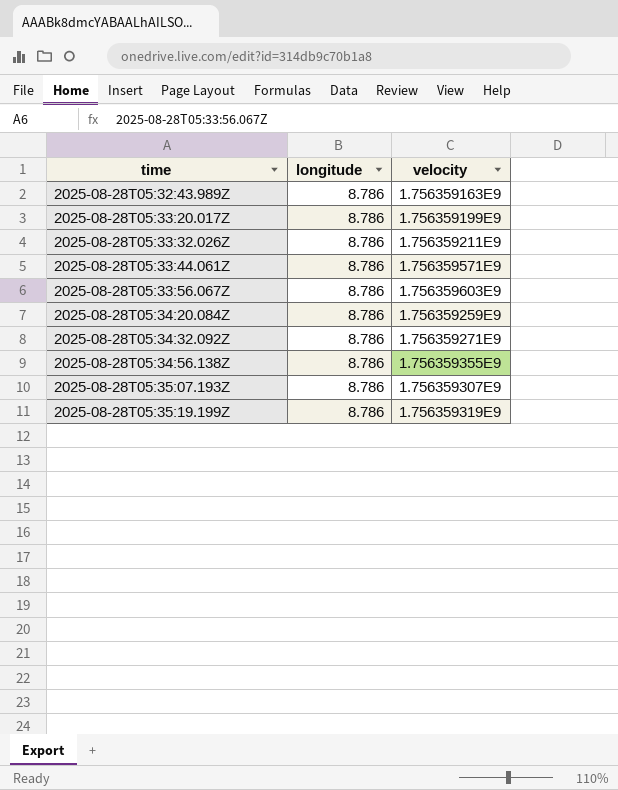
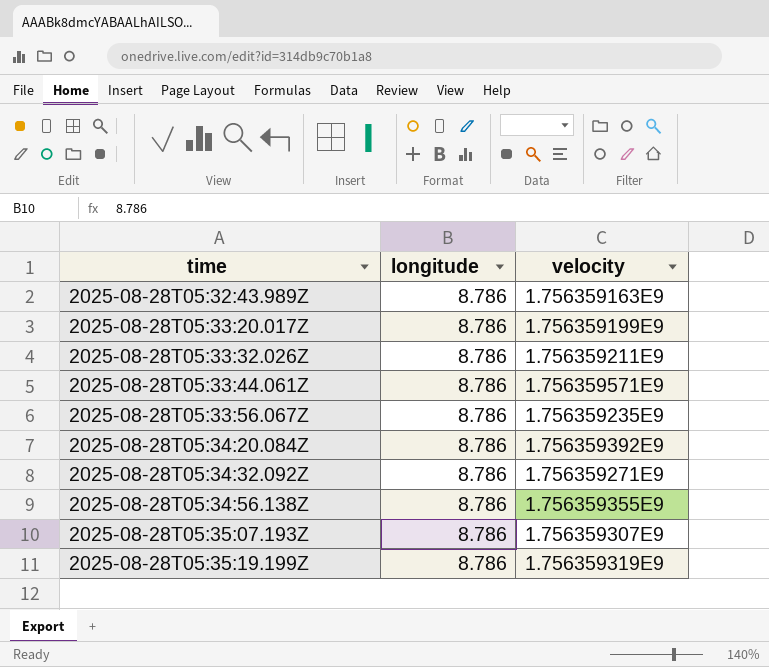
2025-08-28T05:33:56.067Z | velocity: 1.756359603E9 -> 1.756359235E9
2025-08-28T05:34:20.084Z | velocity: 1.756359259E9 -> 1.756359392E9

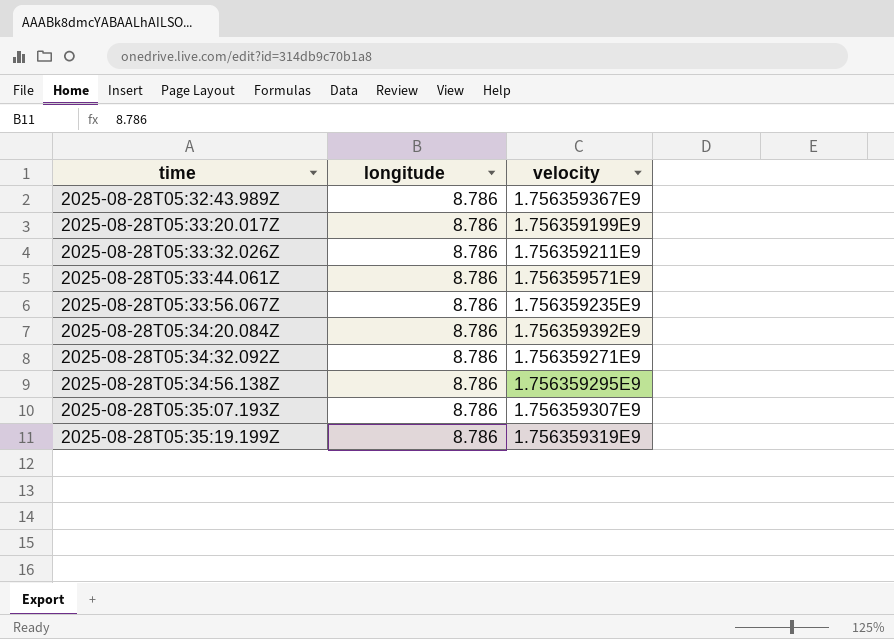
2025-08-28T05:32:43.989Z | velocity: 1.756359163E9 -> 1.756359367E9
2025-08-28T05:34:56.138Z | velocity: 1.756359355E9 -> 1.756359295E9

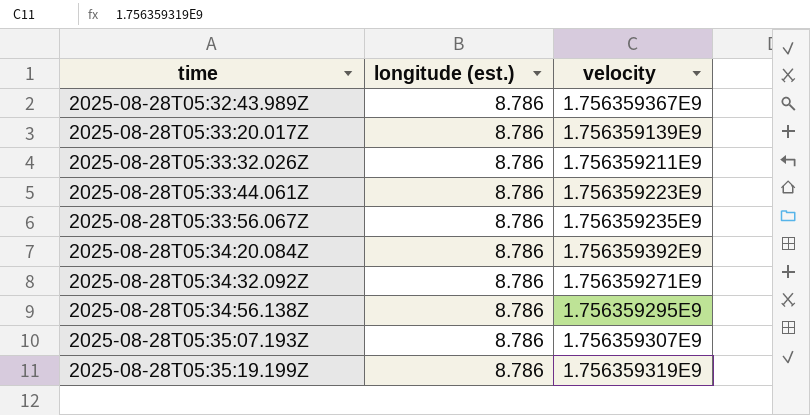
column name: longitude -> longitude (est.)
2025-08-28T05:33:20.017Z | velocity: 1.756359199E9 -> 1.756359139E9
2025-08-28T05:33:44.061Z | velocity: 1.756359571E9 -> 1.756359223E9

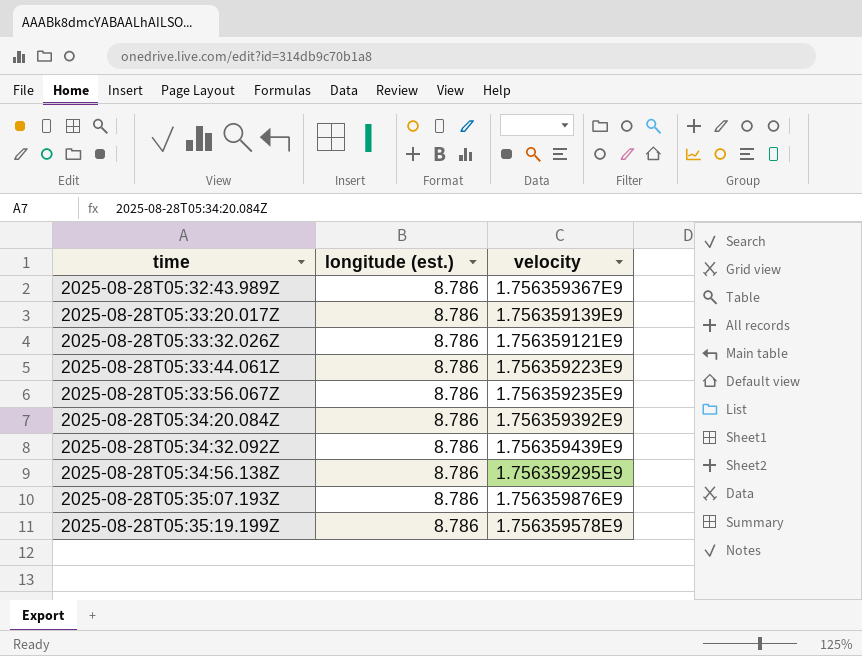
2025-08-28T05:33:32.026Z | velocity: 1.756359211E9 -> 1.756359121E9
2025-08-28T05:34:32.092Z | velocity: 1.756359271E9 -> 1.756359439E9
2025-08-28T05:35:07.193Z | velocity: 1.756359307E9 -> 1.756359876E9
2025-08-28T05:35:19.199Z | velocity: 1.756359319E9 -> 1.756359578E9

